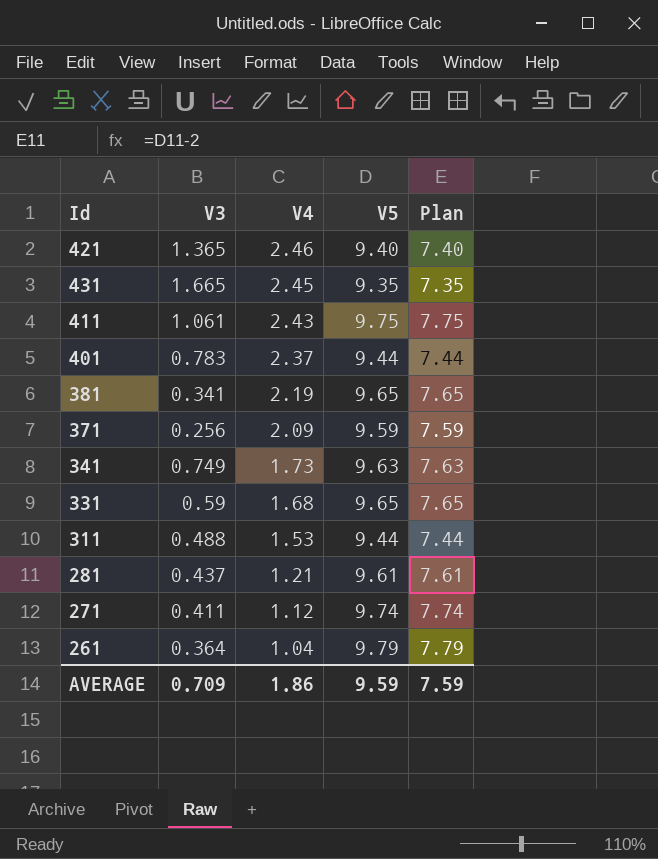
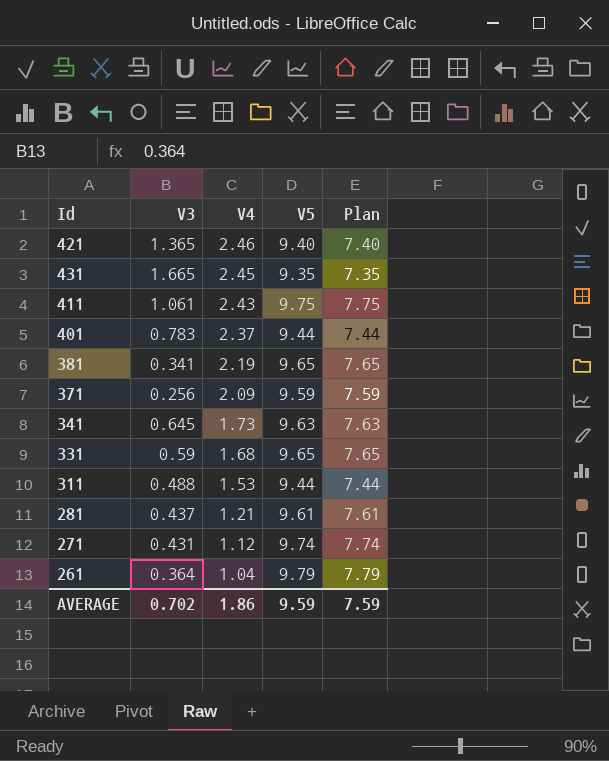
341 | V3: 0.749 -> 0.645
271 | V3: 0.411 -> 0.431
AVERAGE | V3: 0.709 -> 0.702

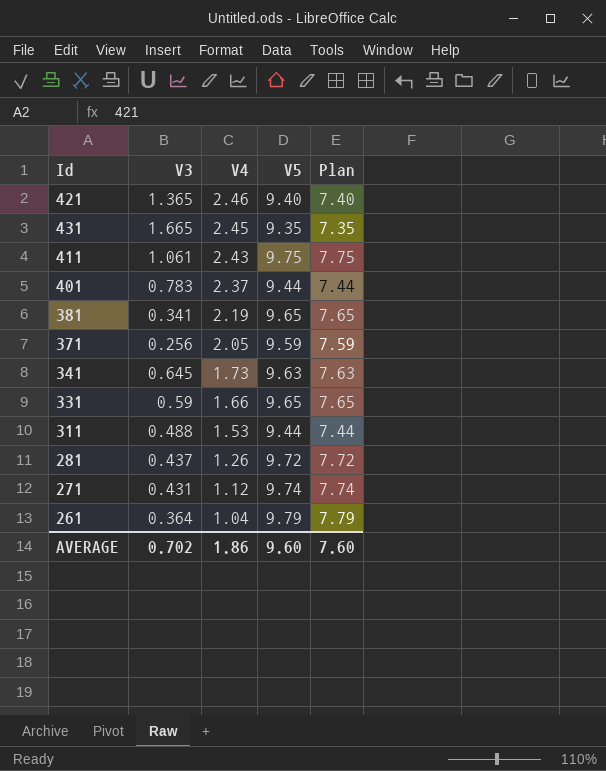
371 | V4: 2.09 -> 2.05
331 | V4: 1.68 -> 1.66
281 | V4: 1.21 -> 1.26
281 | V5: 9.61 -> 9.72
281 | Plan: 7.61 -> 7.72
AVERAGE | V5: 9.59 -> 9.60
AVERAGE | Plan: 7.59 -> 7.60

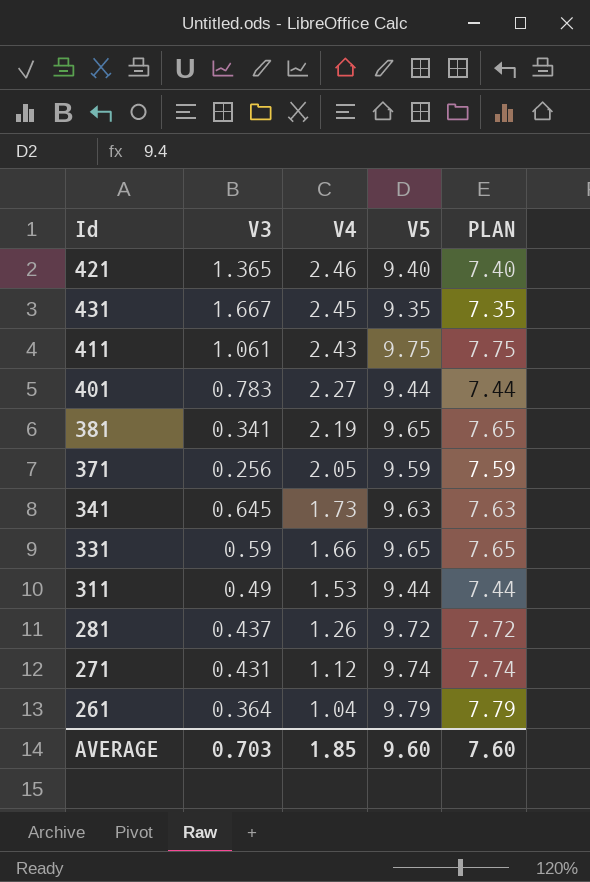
column name: Plan -> PLAN
431 | V3: 1.665 -> 1.667
401 | V4: 2.37 -> 2.27
311 | V3: 0.488 -> 0.49
AVERAGE | V3: 0.702 -> 0.703
AVERAGE | V4: 1.86 -> 1.85

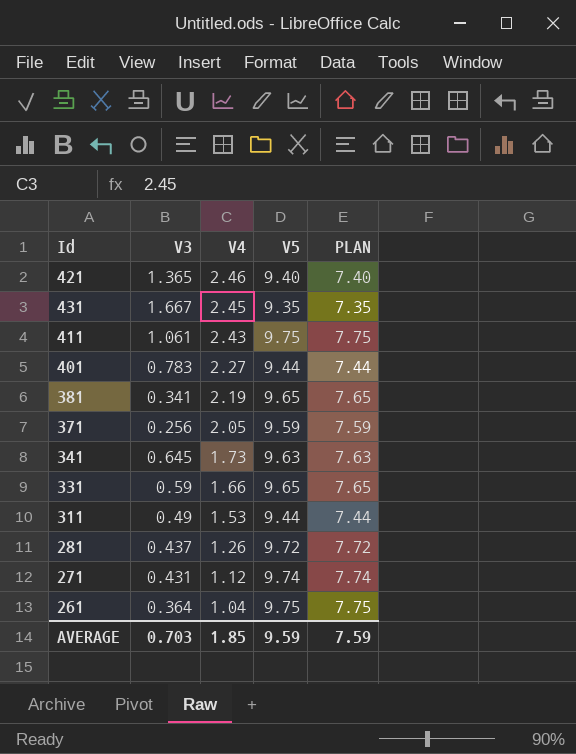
261 | V5: 9.79 -> 9.75
261 | PLAN: 7.79 -> 7.75
AVERAGE | V5: 9.60 -> 9.59
AVERAGE | PLAN: 7.60 -> 7.59

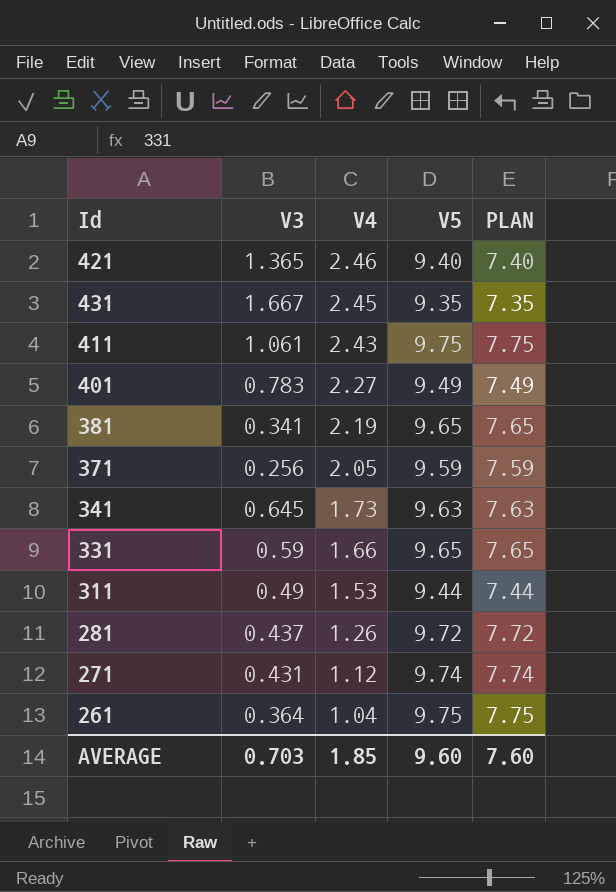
401 | V5: 9.44 -> 9.49
401 | PLAN: 7.44 -> 7.49
AVERAGE | V5: 9.59 -> 9.60
AVERAGE | PLAN: 7.59 -> 7.60

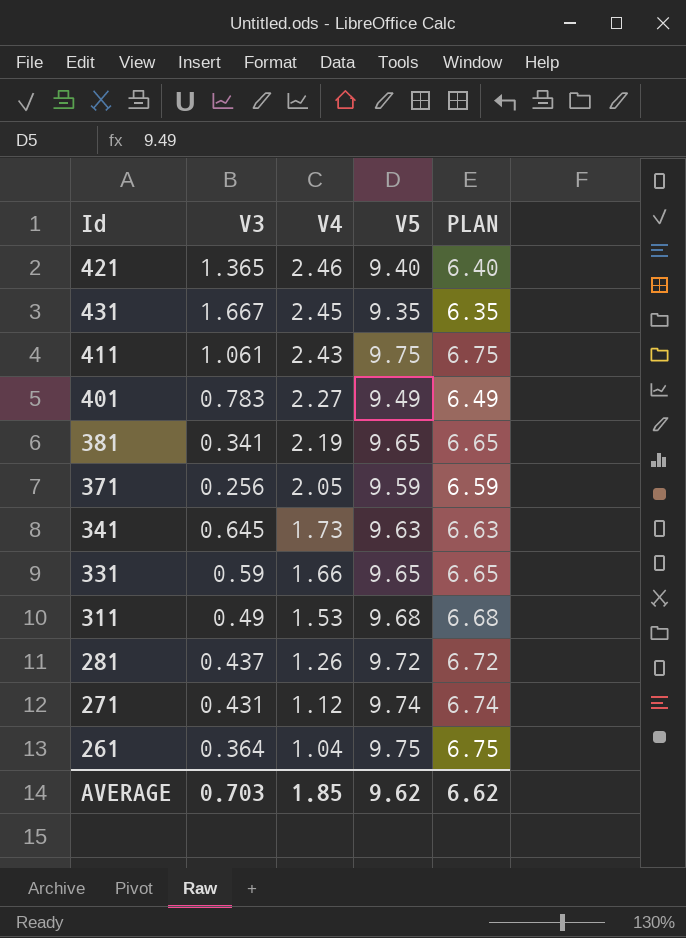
column PLAN | formula: [V5] - 2 -> [V5] - 3
311 | V5: 9.44 -> 9.68
AVERAGE | V5: 9.60 -> 9.62
AVERAGE | PLAN: 7.60 -> 6.62

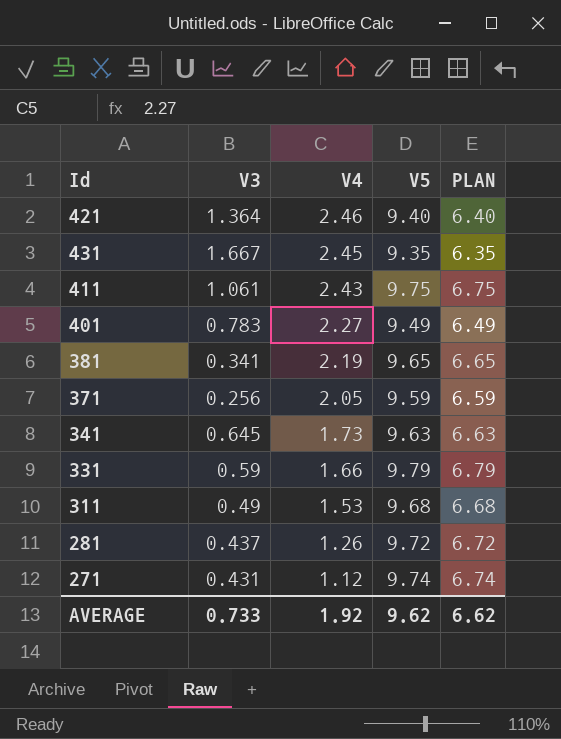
row 261: 0.364 | 1.04 | 9.75 | 6.75 -> none
421 | V3: 1.365 -> 1.364
331 | V5: 9.65 -> 9.79
331 | PLAN: 6.65 -> 6.79
AVERAGE | V3: 0.703 -> 0.733
AVERAGE | V4: 1.85 -> 1.92

